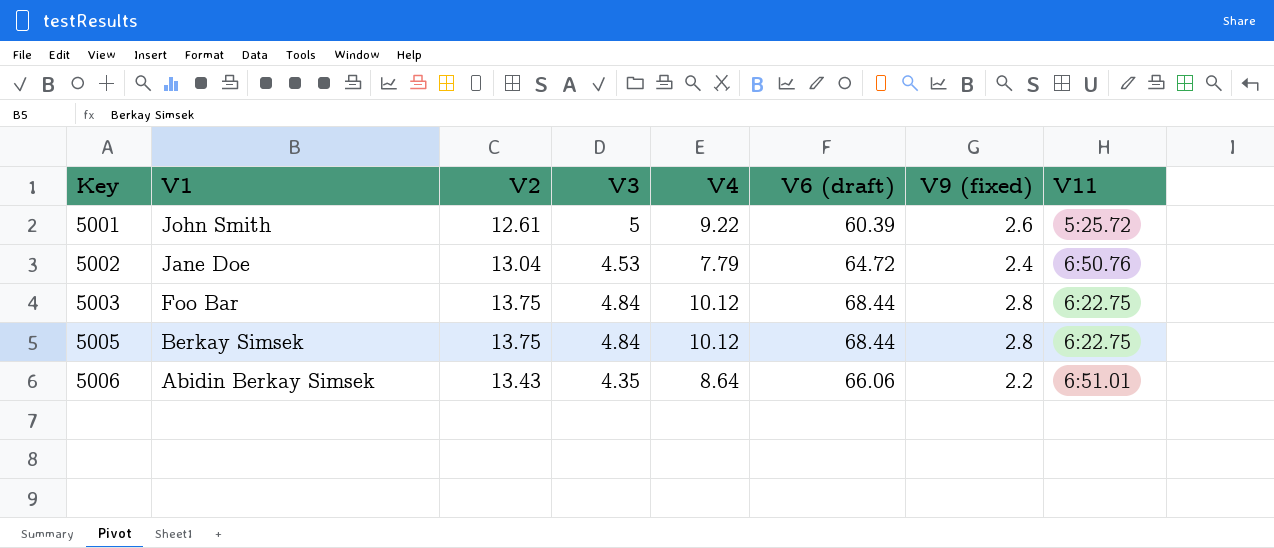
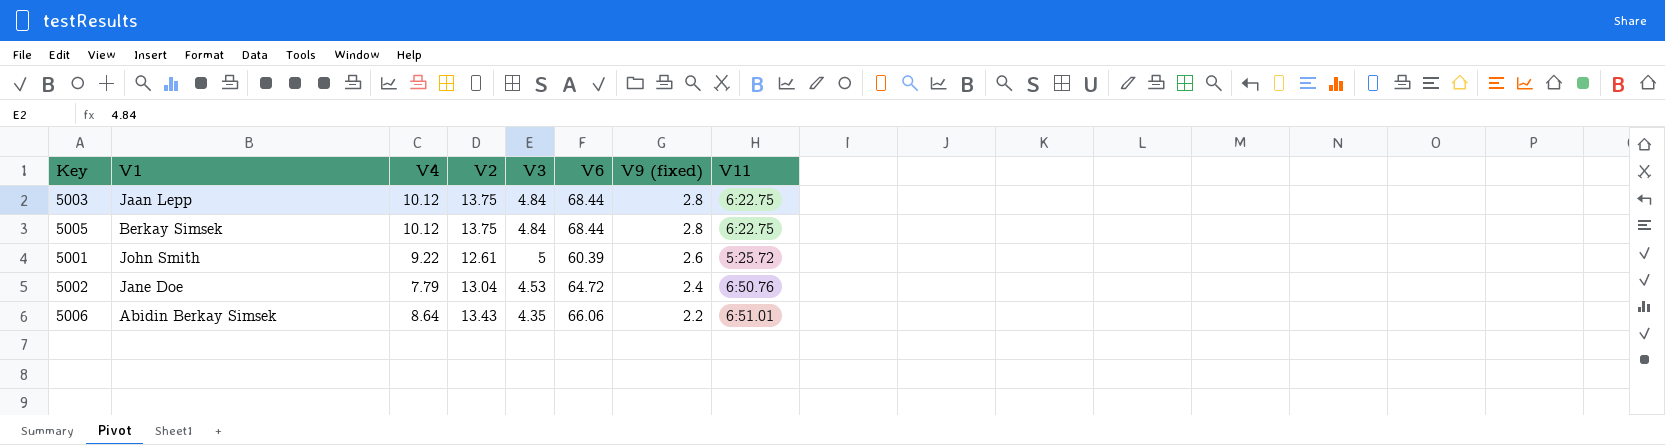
row order: Key ascending -> V9 (fixed) descending
column V4 | position: 5 -> 3
column name: V6 (draft) -> V6
5003 | V1: Foo Bar -> Jaan Lepp

